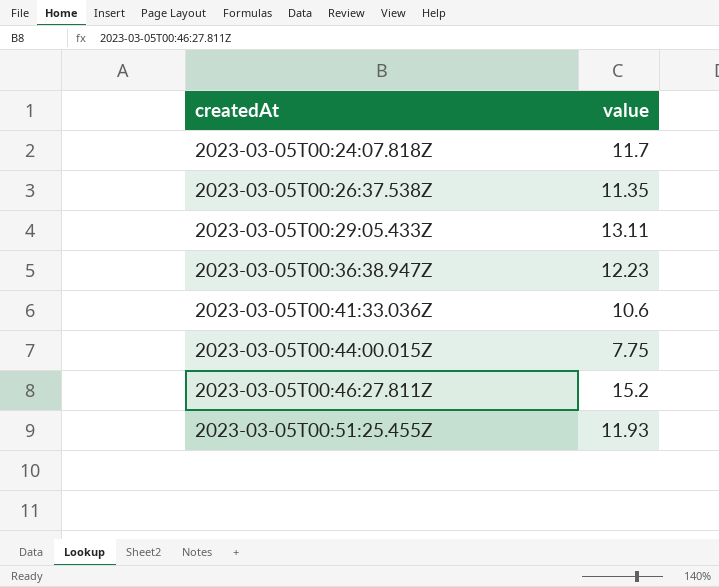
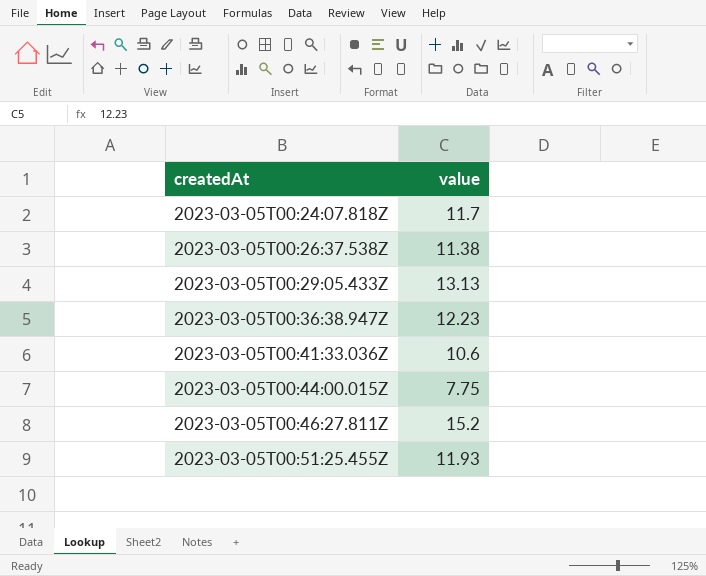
2023-03-05T00:26:37.538Z | value: 11.35 -> 11.38
2023-03-05T00:29:05.433Z | value: 13.11 -> 13.13

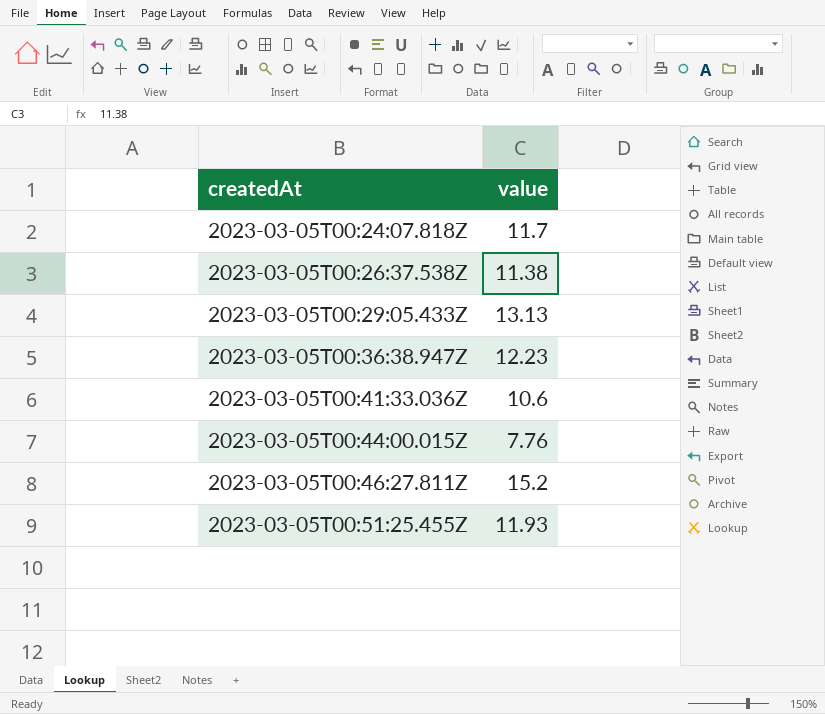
2023-03-05T00:44:00.015Z | value: 7.75 -> 7.76

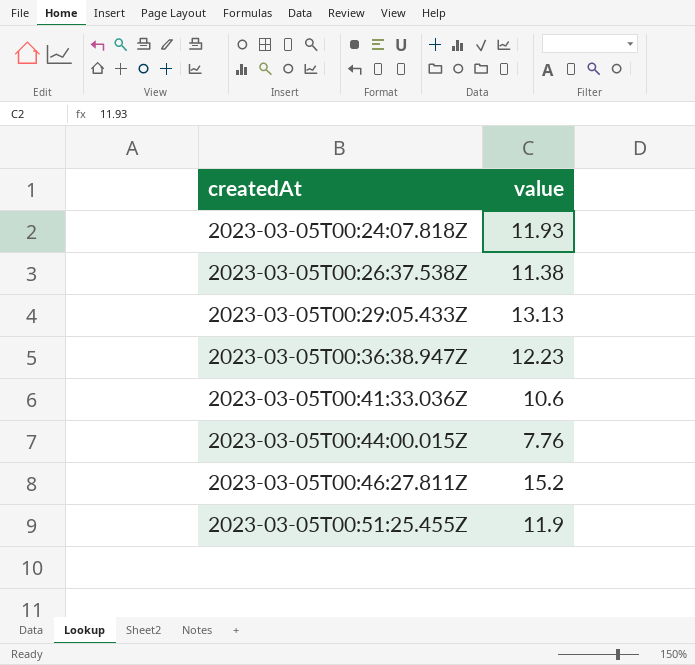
2023-03-05T00:24:07.818Z | value: 11.7 -> 11.93
2023-03-05T00:51:25.455Z | value: 11.93 -> 11.9

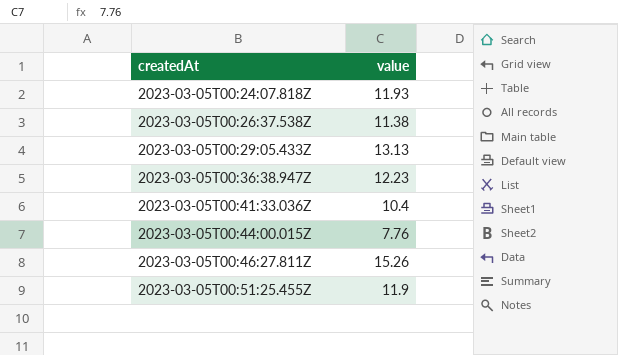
2023-03-05T00:41:33.036Z | value: 10.6 -> 10.4
2023-03-05T00:46:27.811Z | value: 15.2 -> 15.26

